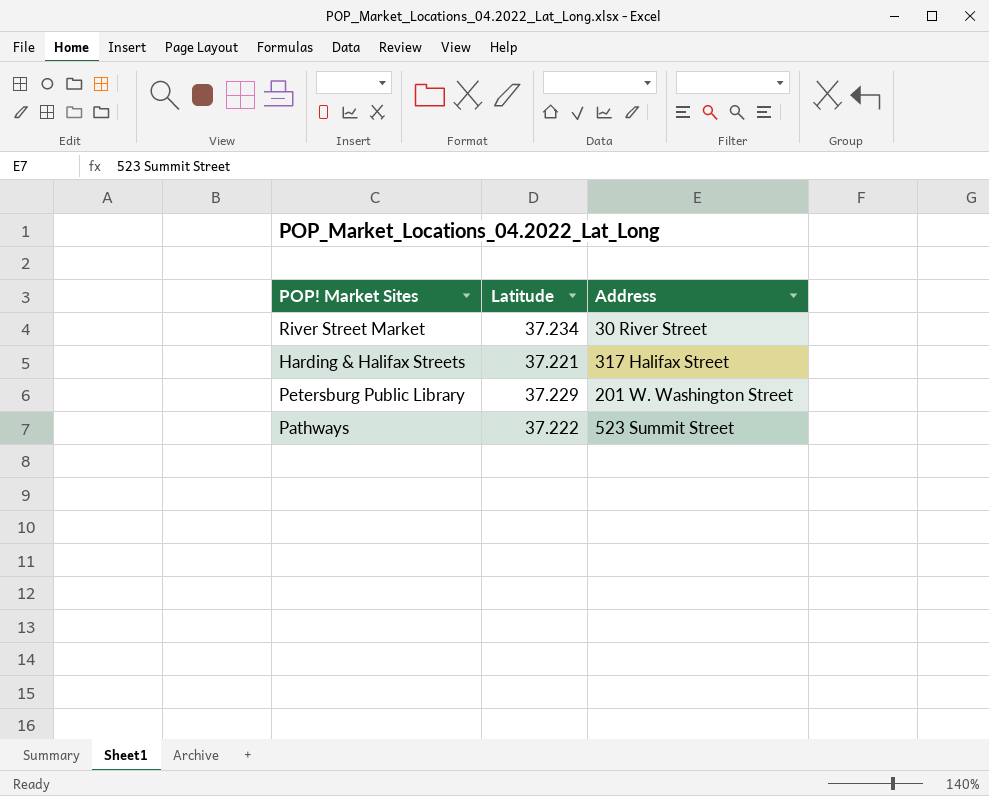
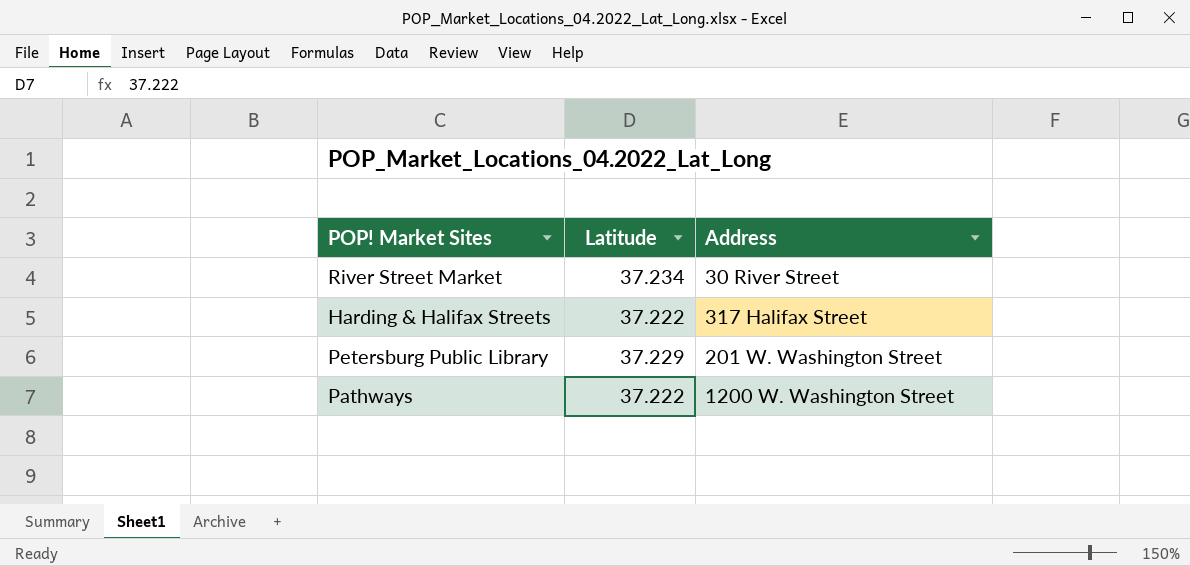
Harding & Halifax Streets | Latitude: 37.221 -> 37.222
Pathways | Address: 523 Summit Street -> 1200 W. Washington Street

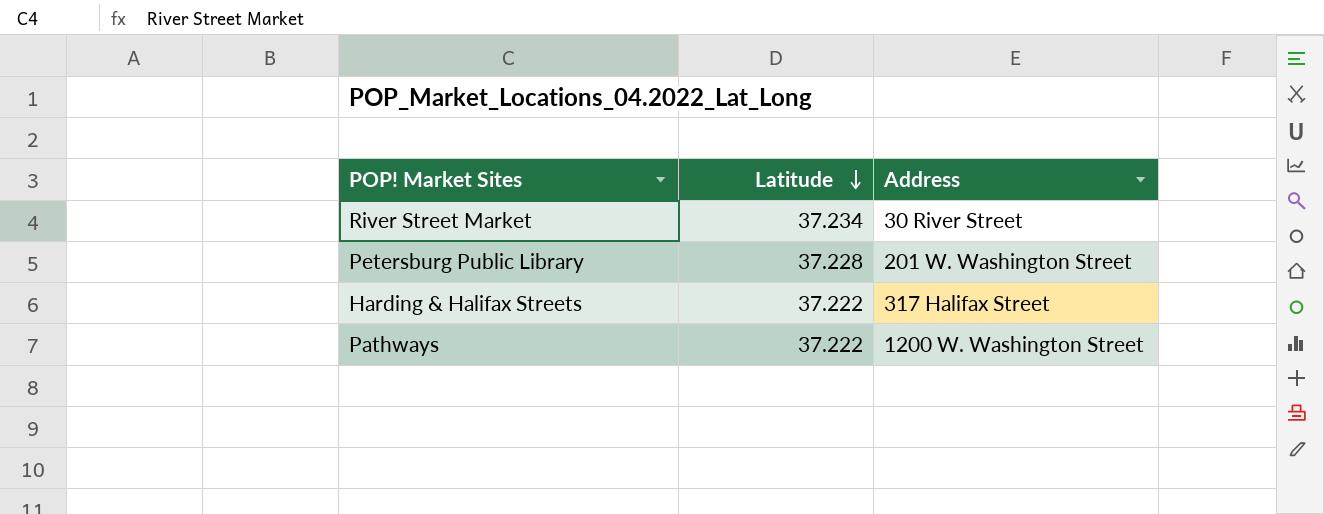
row order: none -> Latitude descending
Petersburg Public Library | Latitude: 37.229 -> 37.228

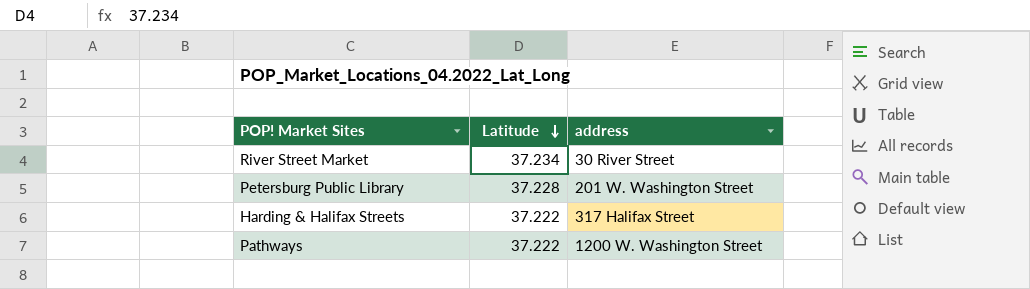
column name: Address -> address

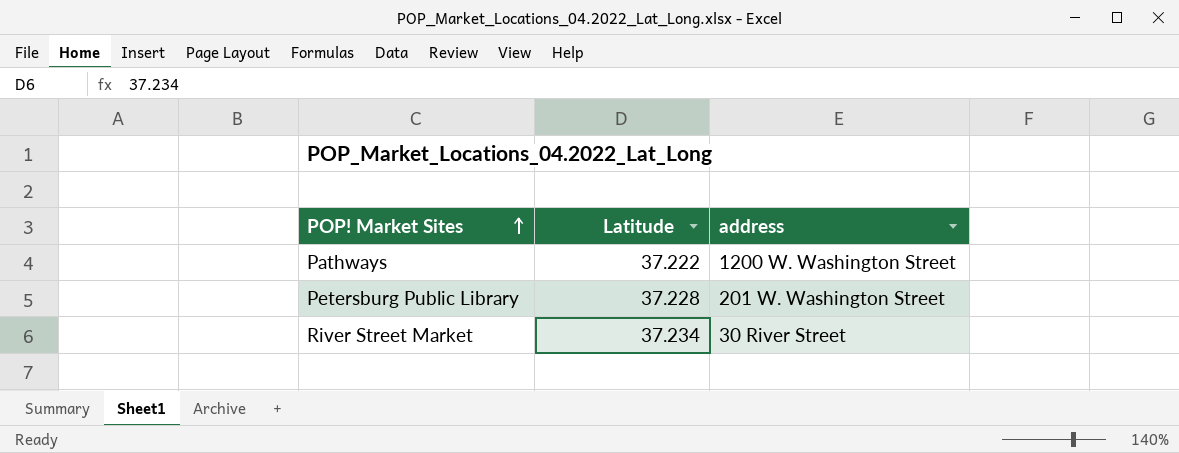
row order: Latitude descending -> POP! Market Sites ascending
row Harding & Halifax Streets: 37.222 | 317 Halifax Street -> none

